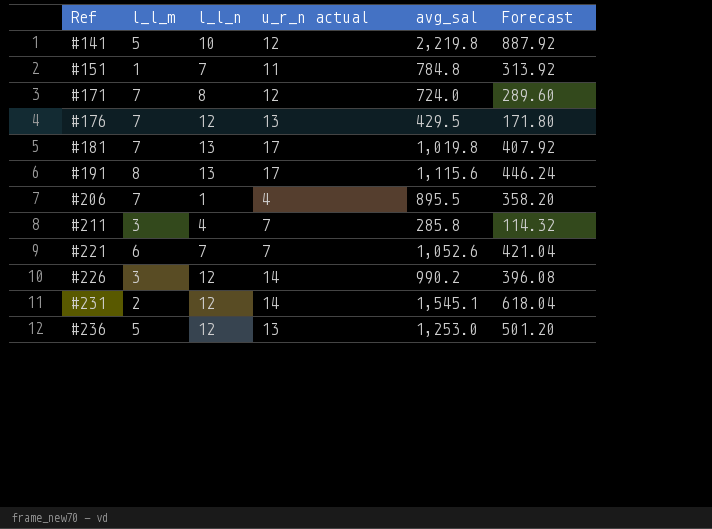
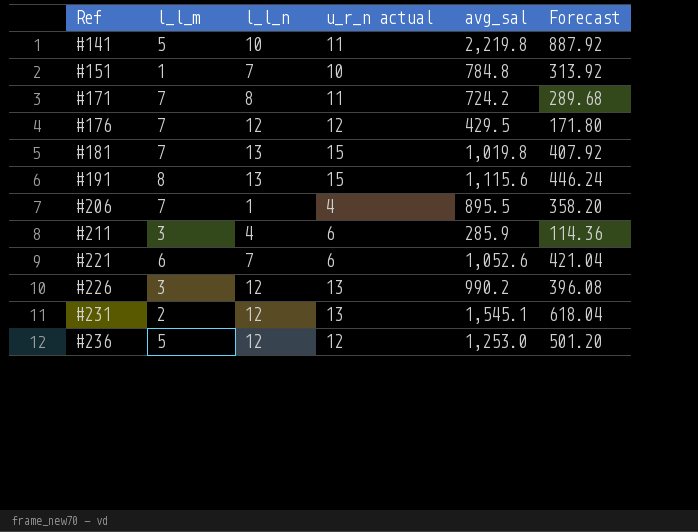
#141 | u_r_n actual: 12 -> 11
#151 | u_r_n actual: 11 -> 10
#171 | u_r_n actual: 12 -> 11
#171 | avg_sal: 724.0 -> 724.2
#171 | Forecast: 289.60 -> 289.68
#176 | u_r_n actual: 13 -> 12
#181 | u_r_n actual: 17 -> 15
#191 | u_r_n actual: 17 -> 15
#211 | u_r_n actual: 7 -> 6
#211 | avg_sal: 285.8 -> 285.9
#211 | Forecast: 114.32 -> 114.36
#221 | u_r_n actual: 7 -> 6
#226 | u_r_n actual: 14 -> 13
#231 | u_r_n actual: 14 -> 13
#236 | u_r_n actual: 13 -> 12

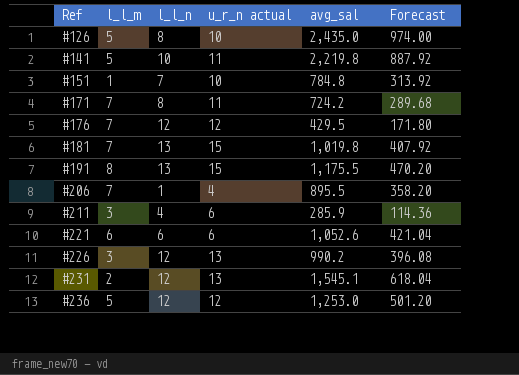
row #126: none -> 5 | 8 | 10 | 2,435.0 | 974.00
#191 | avg_sal: 1,115.6 -> 1,175.5
#191 | Forecast: 446.24 -> 470.20
#221 | l_l_n: 7 -> 6

